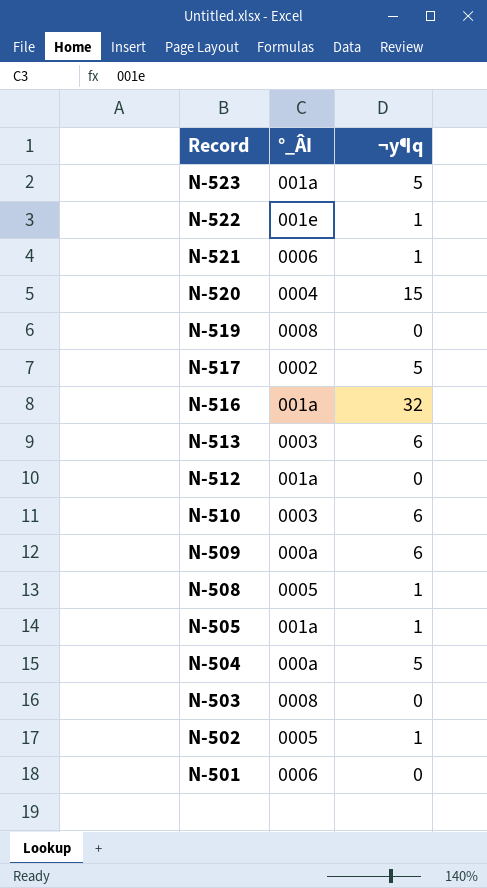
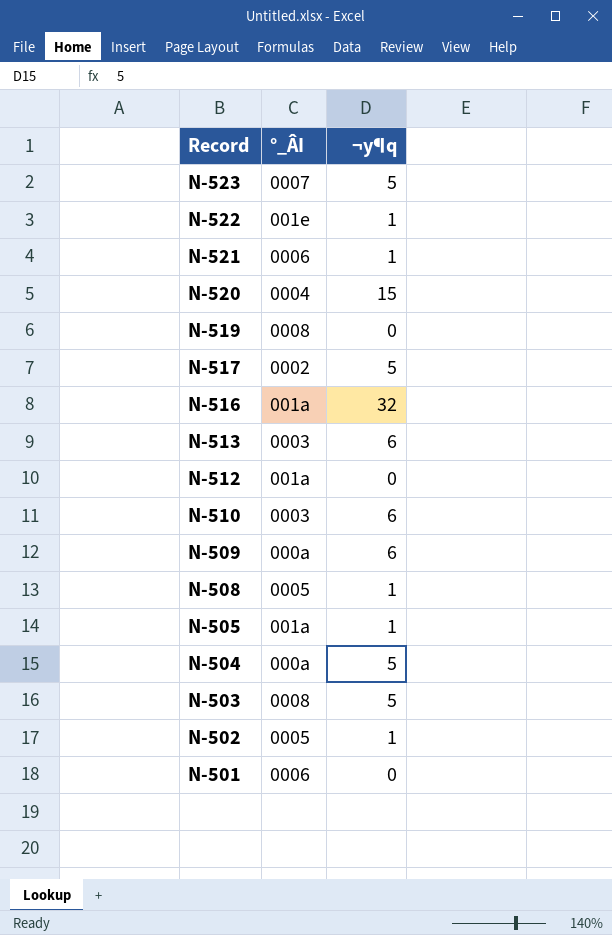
N-523 | °_ÂI: 001a -> 0007
N-503 | ¬y¶q: 0 -> 5

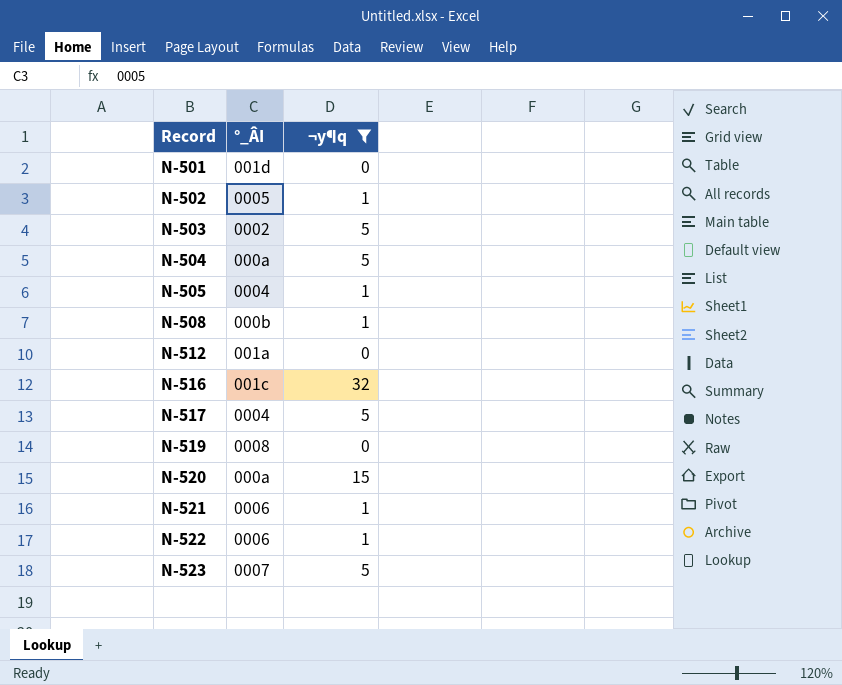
filter: none -> ¬y¶q != 6
row order: Record descending -> Record ascending
N-501 | °_ÂI: 0006 -> 001d
N-503 | °_ÂI: 0008 -> 0002
N-505 | °_ÂI: 001a -> 0004
N-508 | °_ÂI: 0005 -> 000b
N-516 | °_ÂI: 001a -> 001c
N-517 | °_ÂI: 0002 -> 0004
N-520 | °_ÂI: 0004 -> 000a
N-522 | °_ÂI: 001e -> 0006

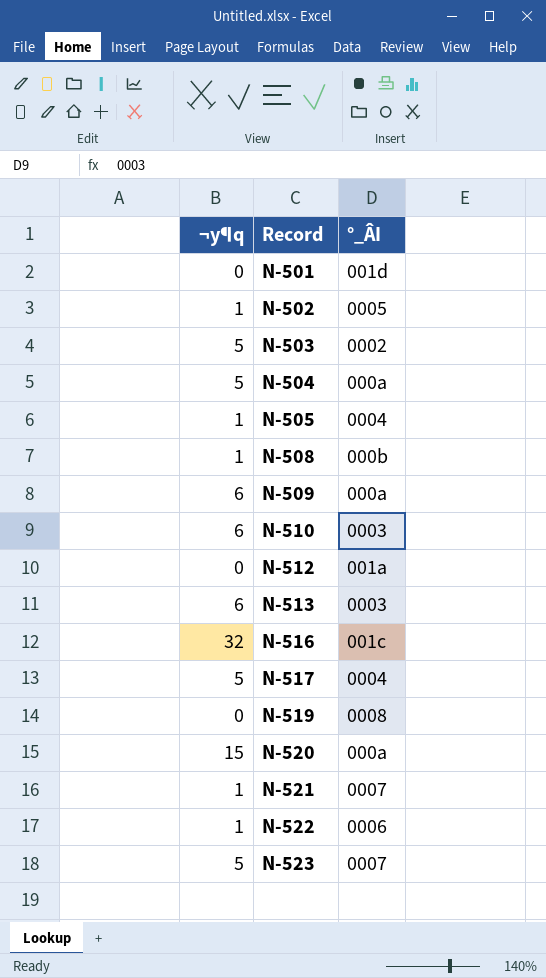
filter: ¬y¶q != 6 -> none
column ¬y¶q | position: 3 -> 1
N-521 | °_ÂI: 0006 -> 0007

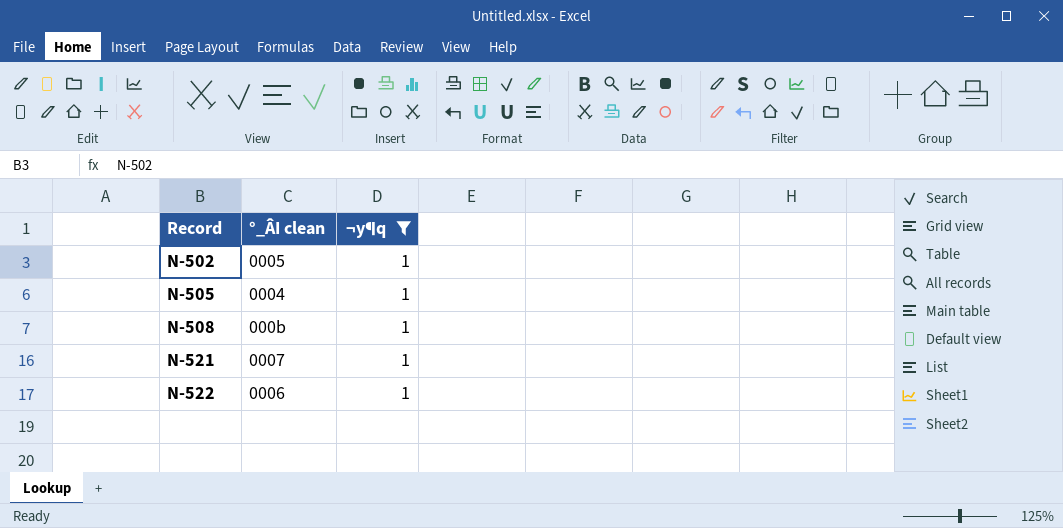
filter: none -> ¬y¶q = 1
column name: °_ÂI -> °_ÂI clean
column ¬y¶q | position: 1 -> 3

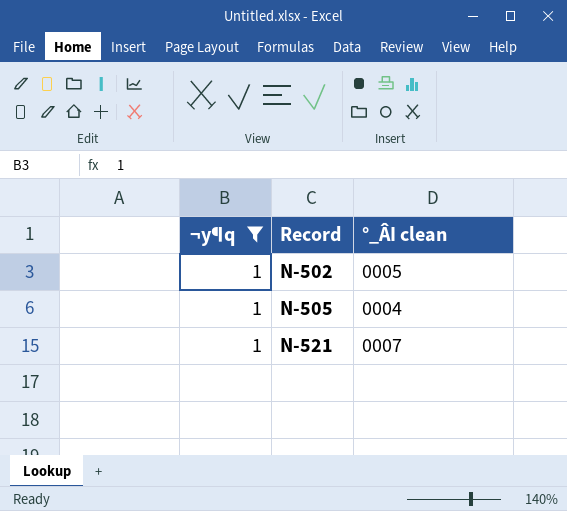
column ¬y¶q | position: 3 -> 1
row N-508: 000b | 1 -> none
row N-522: 0006 | 1 -> none

